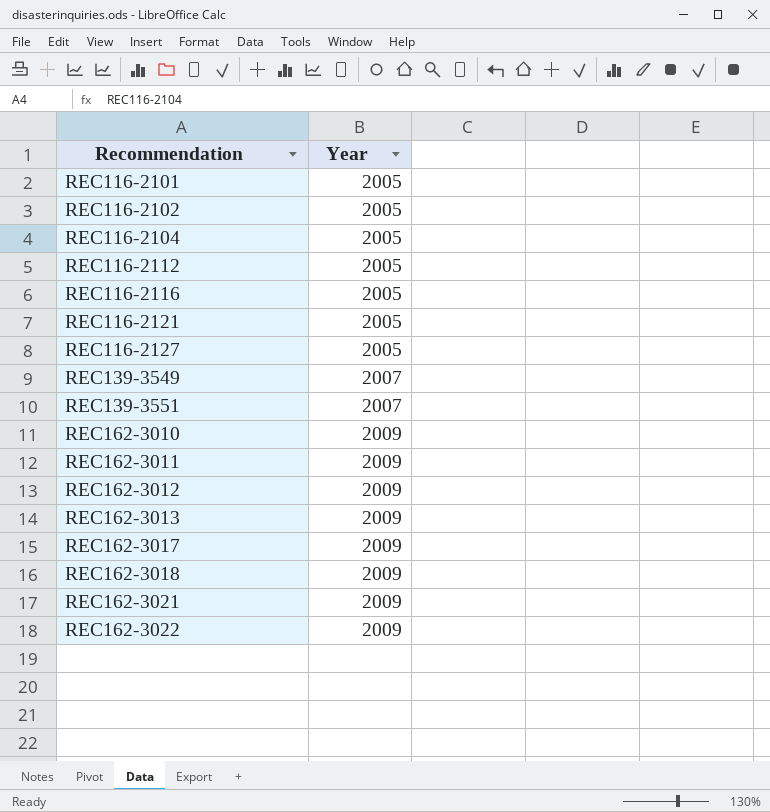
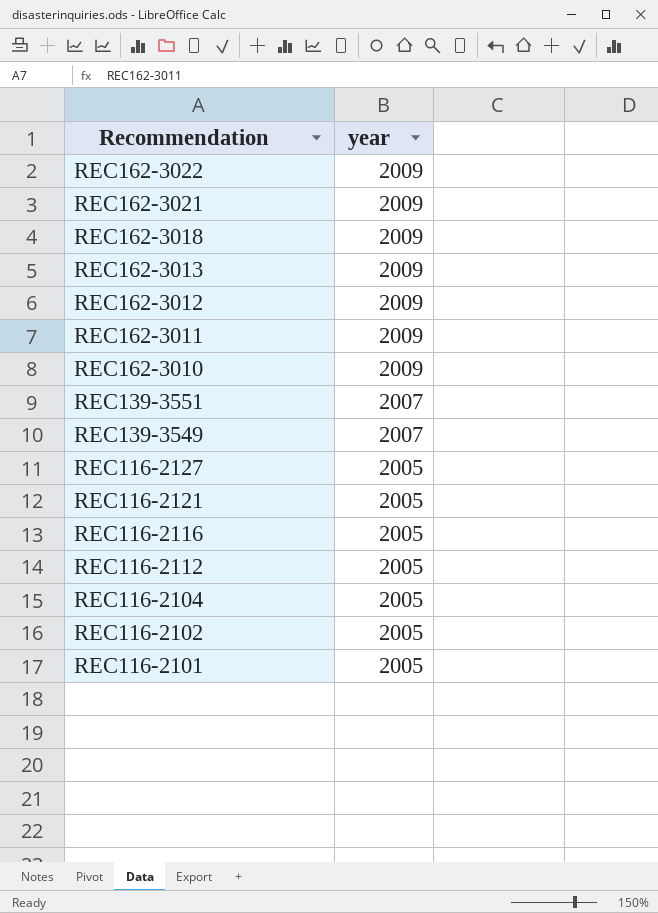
row order: Recommendation ascending -> Recommendation descending
column name: Year -> year
row REC162-3017: 2009 -> none

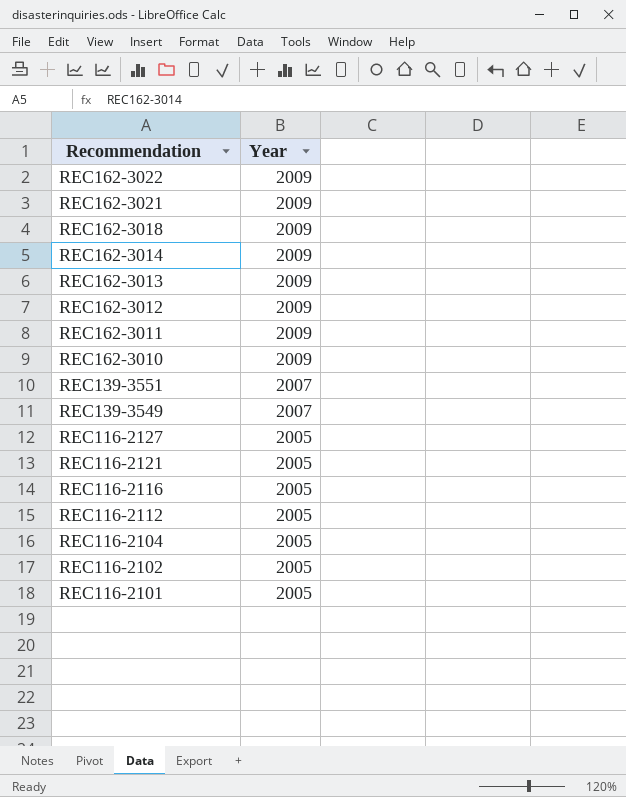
column name: year -> Year
row REC162-3014: none -> 2009

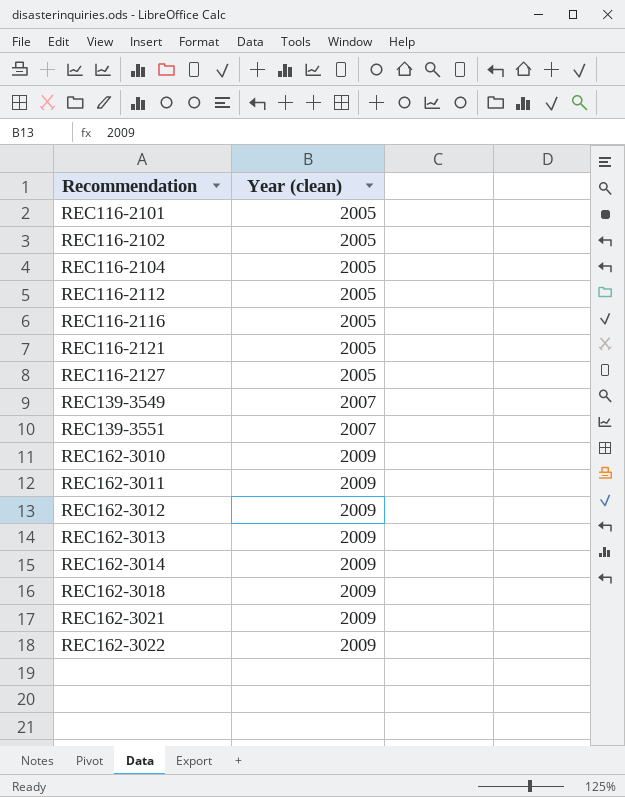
row order: Recommendation descending -> Recommendation ascending
column name: Year -> Year (clean)

